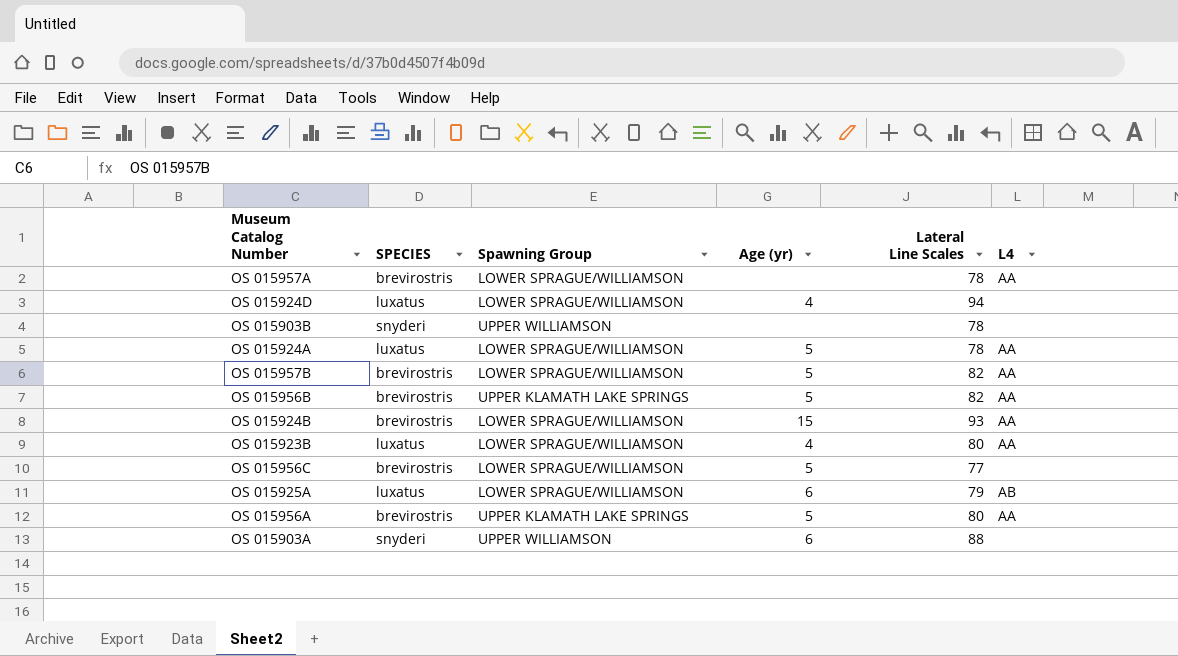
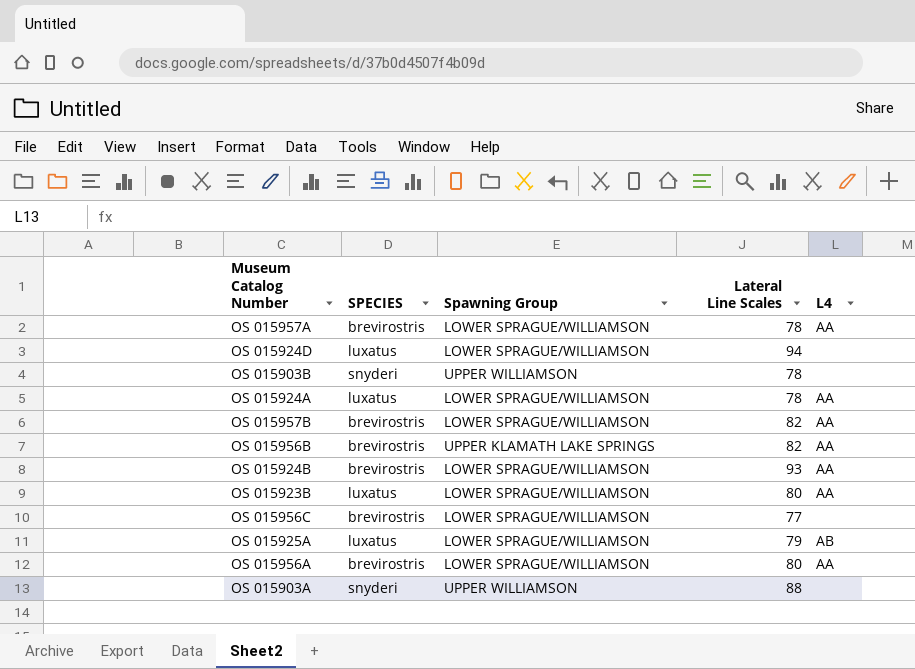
column Age (yr) | position: 4 -> none
OS 015956A | Spawning Group: UPPER KLAMATH LAKE SPRINGS -> LOWER SPRAGUE/WILLIAMSON

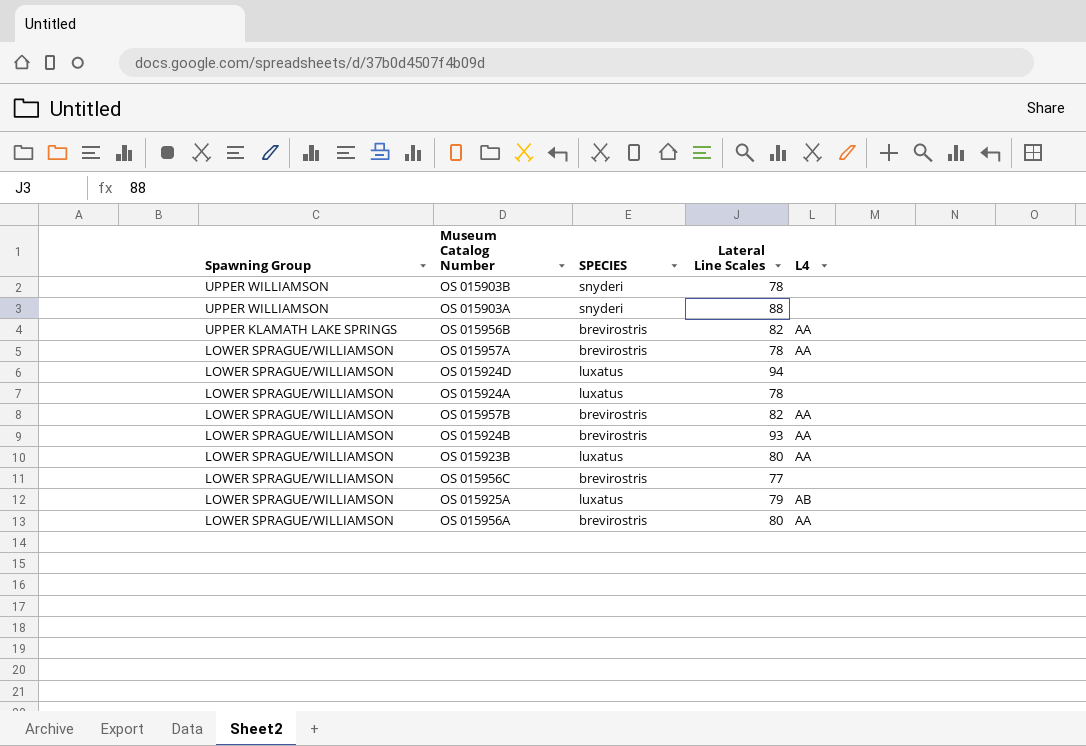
row order: none -> Spawning Group descending
column Spawning Group | position: 3 -> 1
OS 015924A | L4: AA -> none

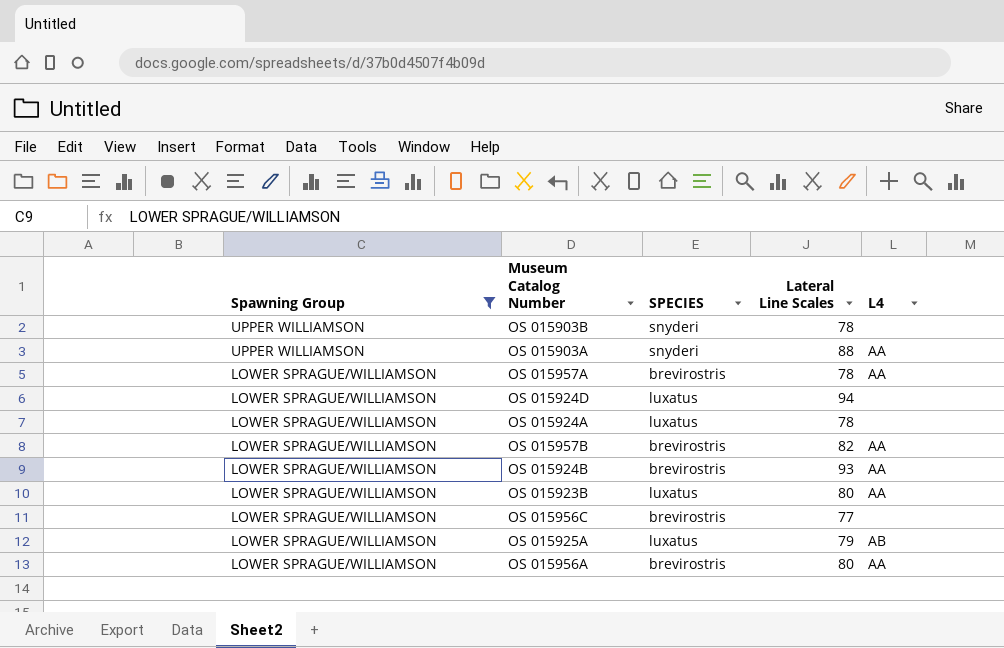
filter: none -> Spawning Group != UPPER KLAMATH LAKE SPRINGS
OS 015903A | L4: none -> AA

